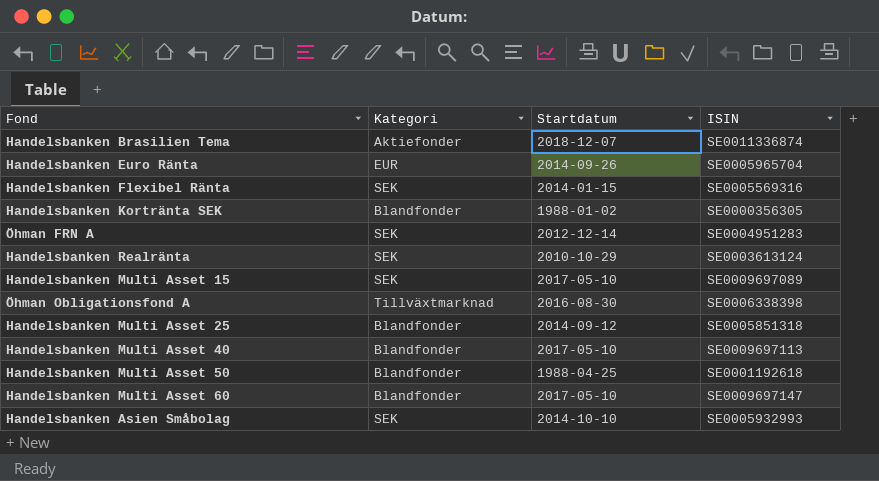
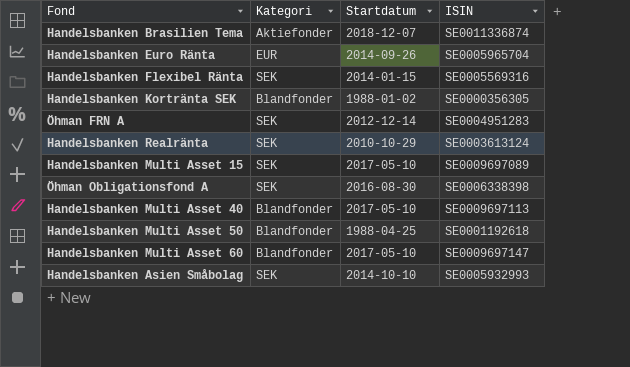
row Handelsbanken Multi Asset 25: Blandfonder | 2014-09-12 | SE0005851318 -> none
Öhman Obligationsfond A | Kategori: Tillväxtmarknad -> SEK

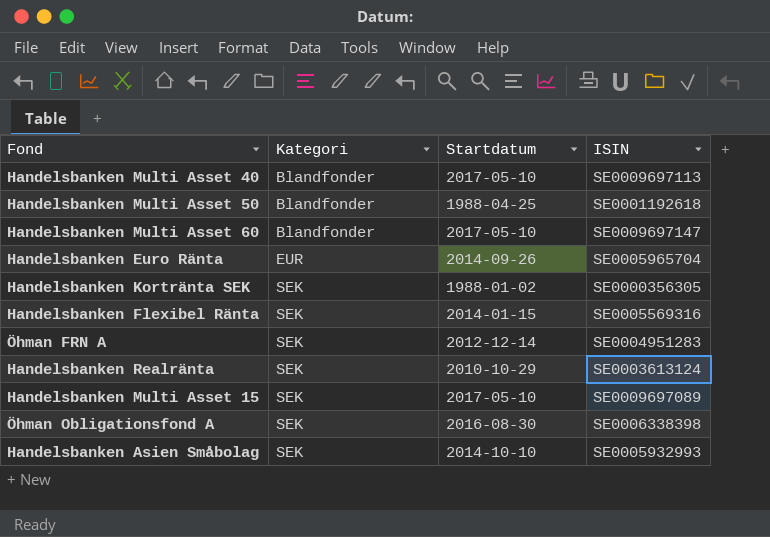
row order: none -> Kategori ascending
row Handelsbanken Brasilien Tema: Aktiefonder | 2018-12-07 | SE0011336874 -> none
Handelsbanken Kortränta SEK | Kategori: Blandfonder -> SEK

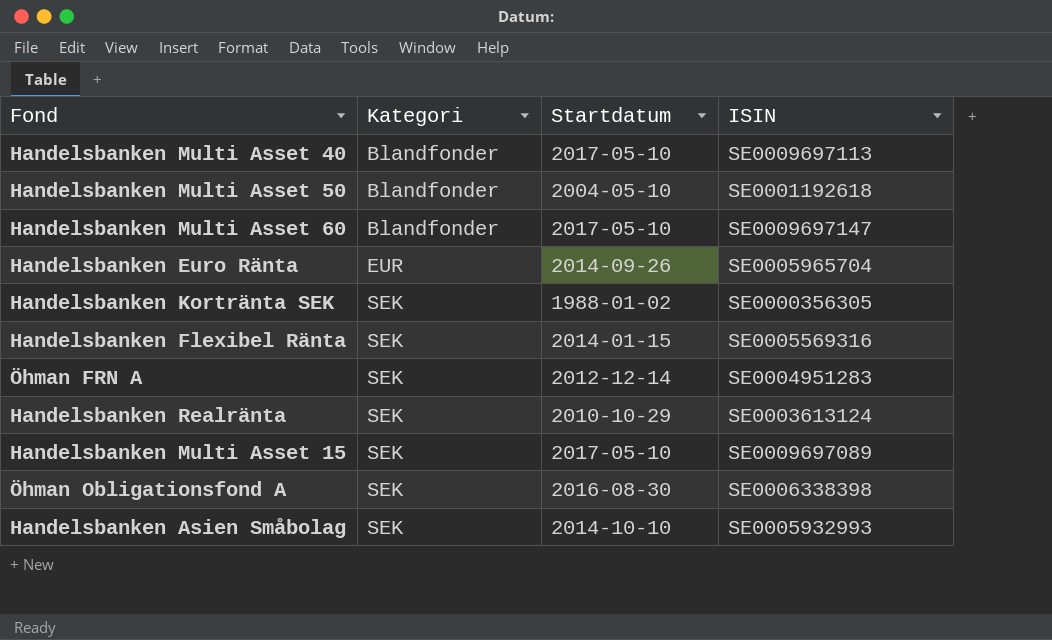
Handelsbanken Multi Asset 50 | Startdatum: 1988-04-25 -> 2004-05-10

